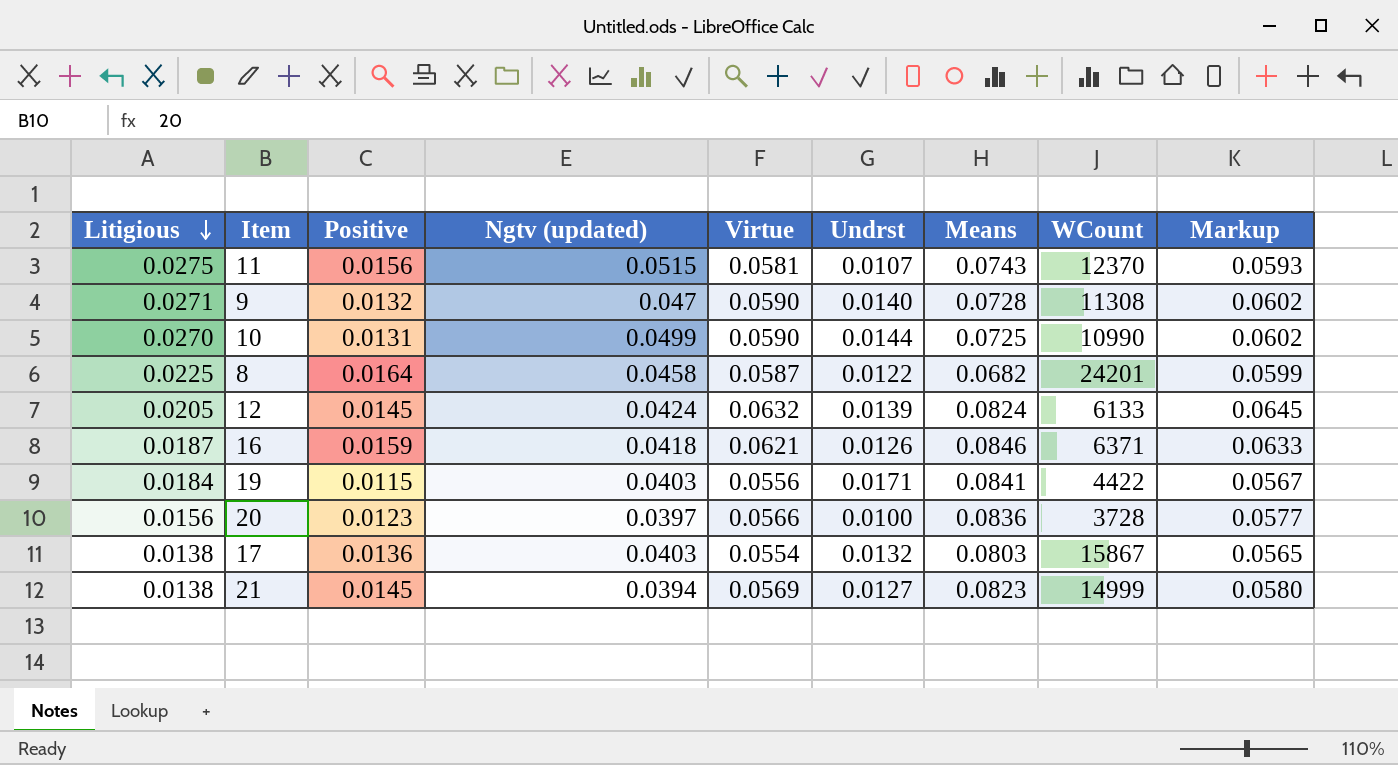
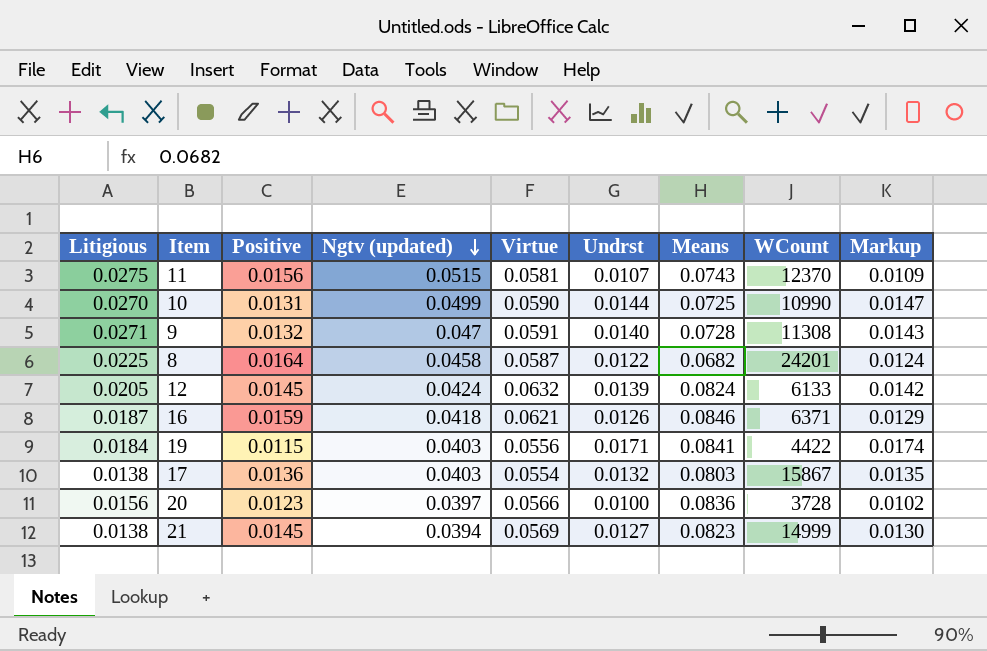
row order: Litigious descending -> Ngtv (updated) descending
column Markup | formula: [Virtue] * 1.02 -> [Undrst] * 1.02
9 | Virtue: 0.0590 -> 0.0591

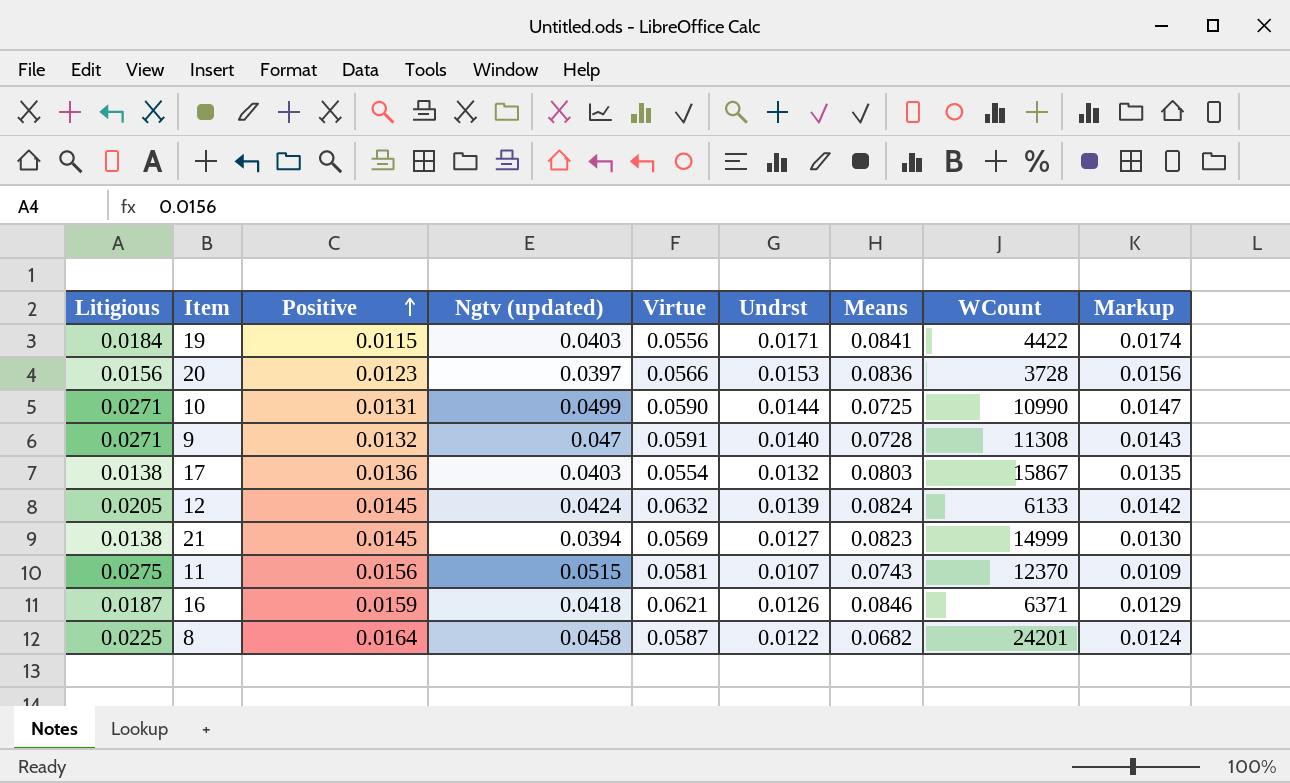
row order: Ngtv (updated) descending -> Positive ascending
20 | Undrst: 0.0100 -> 0.0153
20 | Markup: 0.0102 -> 0.0156
10 | Litigious: 0.0270 -> 0.0271

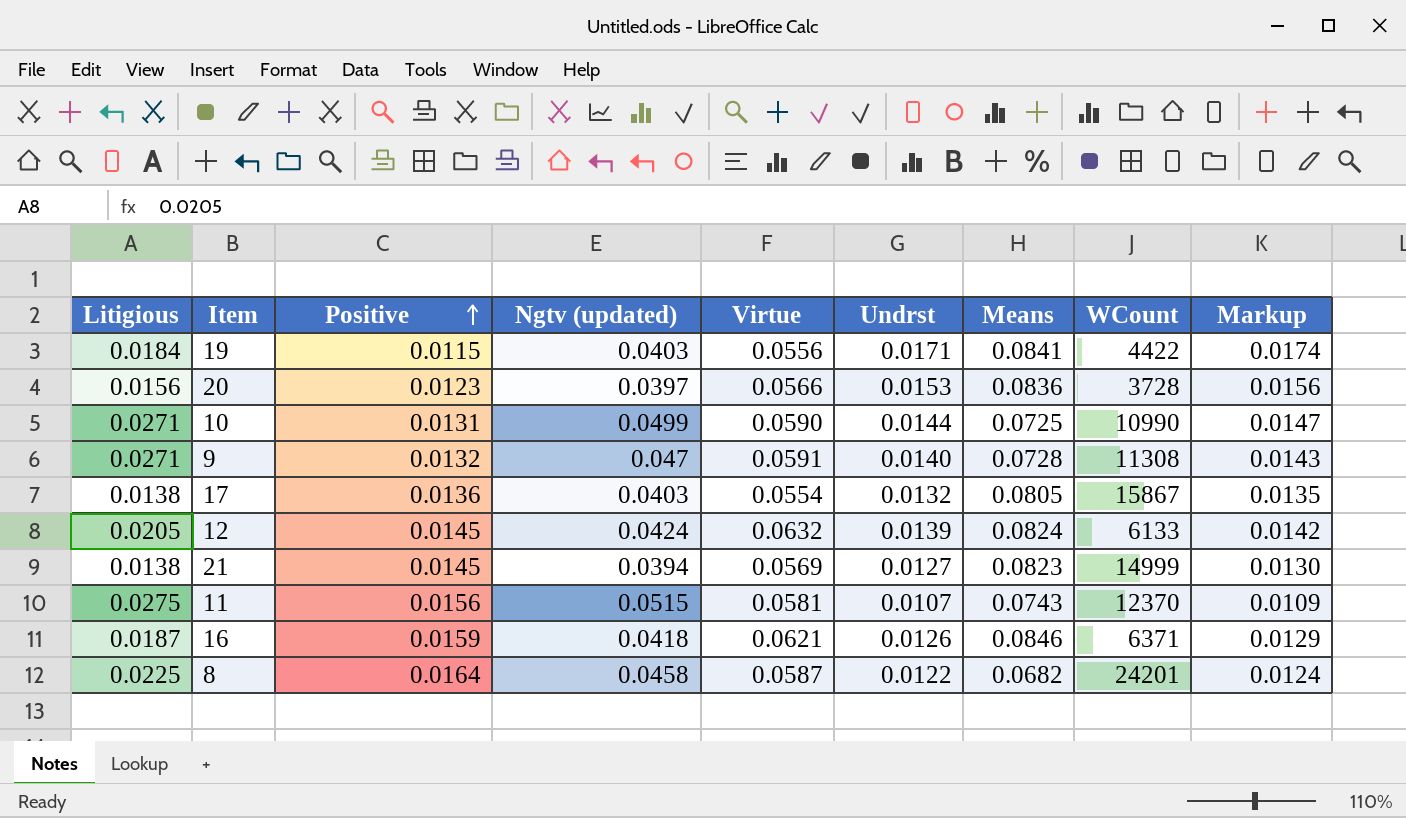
17 | Means: 0.0803 -> 0.0805

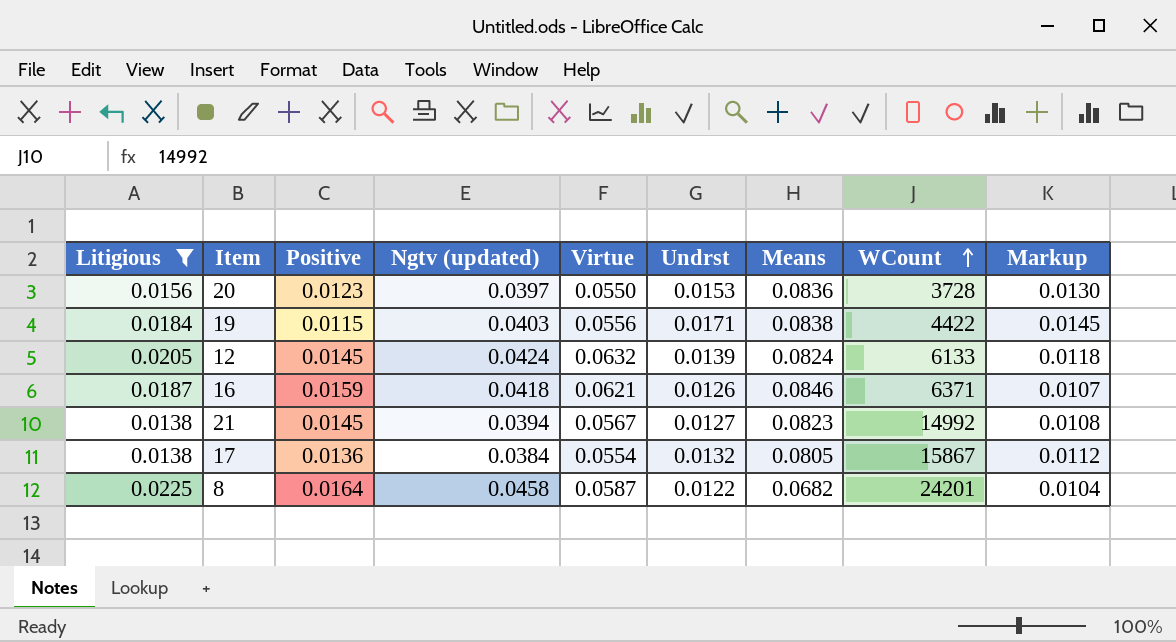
filter: none -> Litigious <= 0.0225
row order: Positive ascending -> WCount ascending
column Markup | formula: [Undrst] * 1.02 -> [Undrst] * 0.85
20 | Virtue: 0.0566 -> 0.0550
19 | Means: 0.0841 -> 0.0838
21 | Virtue: 0.0569 -> 0.0567
21 | WCount: 14999 -> 14992
17 | Ngtv (updated): 0.0403 -> 0.0384

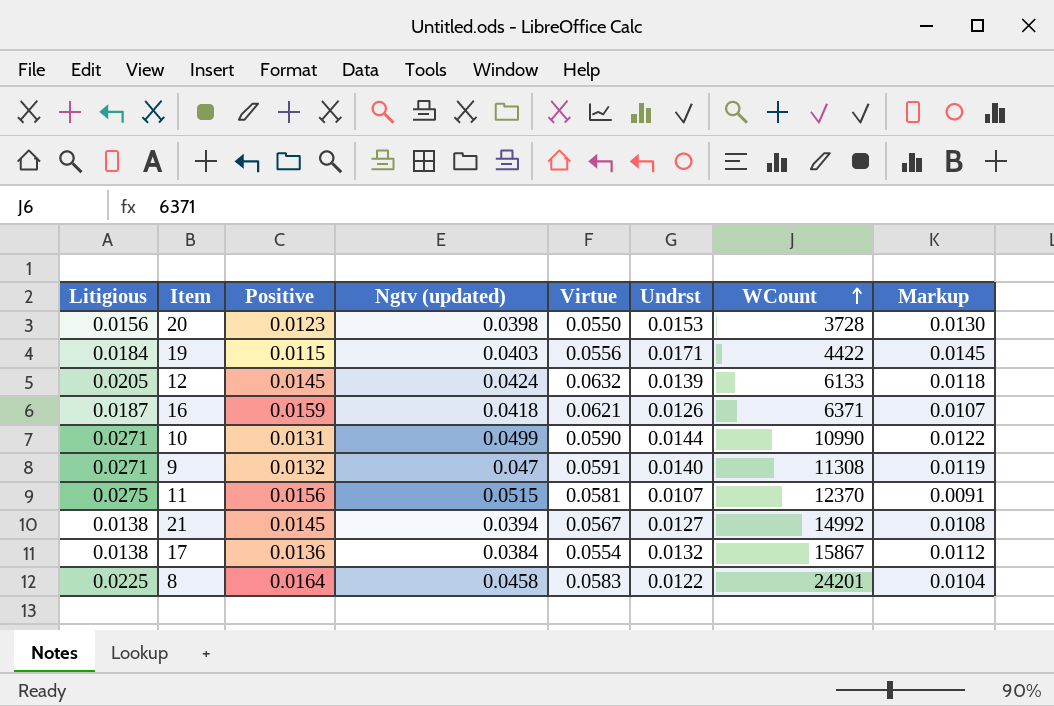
filter: Litigious <= 0.0225 -> none
column Means | position: 7 -> none
20 | Ngtv (updated): 0.0397 -> 0.0398
8 | Virtue: 0.0587 -> 0.0583

